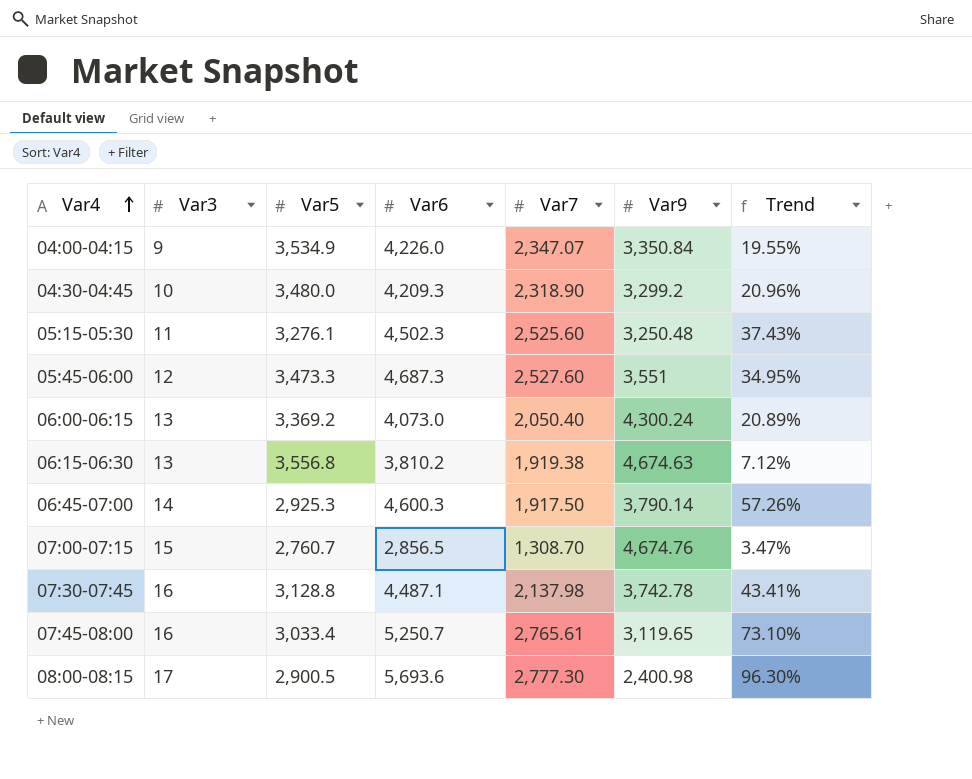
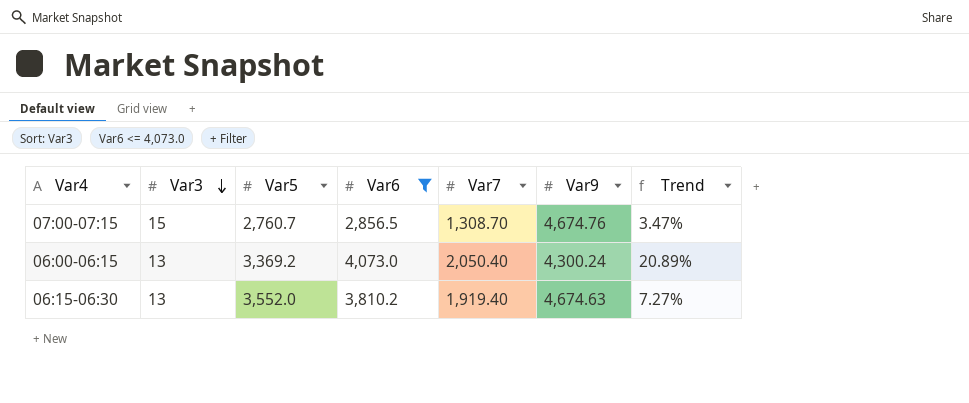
filter: none -> Var6 <= 4,073.0
row order: Var4 ascending -> Var3 descending
06:15-06:30 | Var5: 3,556.8 -> 3,552.0
06:15-06:30 | Var7: 1,919.38 -> 1,919.40
06:15-06:30 | Trend: 7.12% -> 7.27%

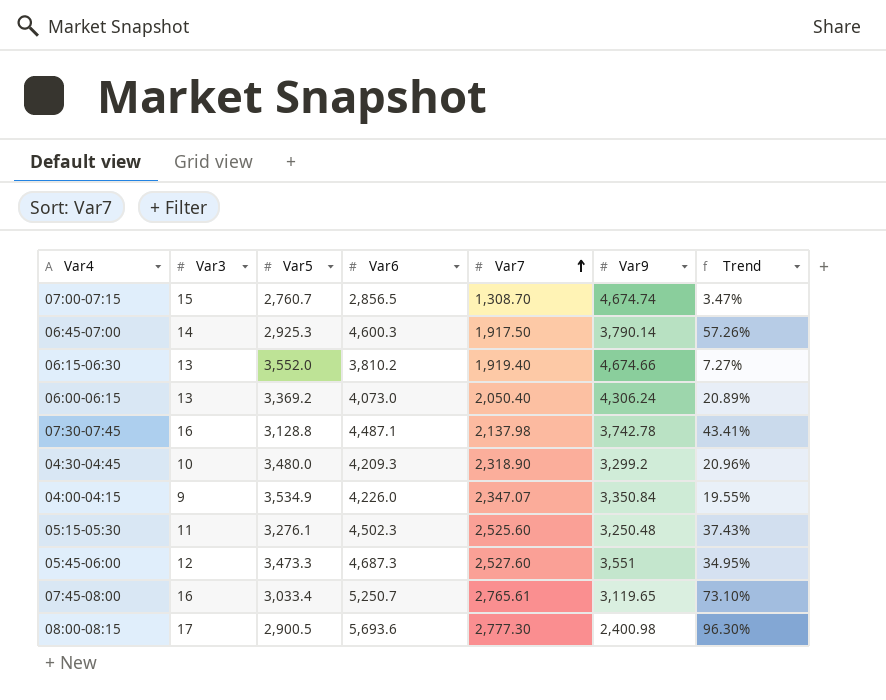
filter: Var6 <= 4,073.0 -> none
row order: Var3 descending -> Var7 ascending
07:00-07:15 | Var9: 4,674.76 -> 4,674.74
06:15-06:30 | Var9: 4,674.63 -> 4,674.66
06:00-06:15 | Var9: 4,300.24 -> 4,306.24

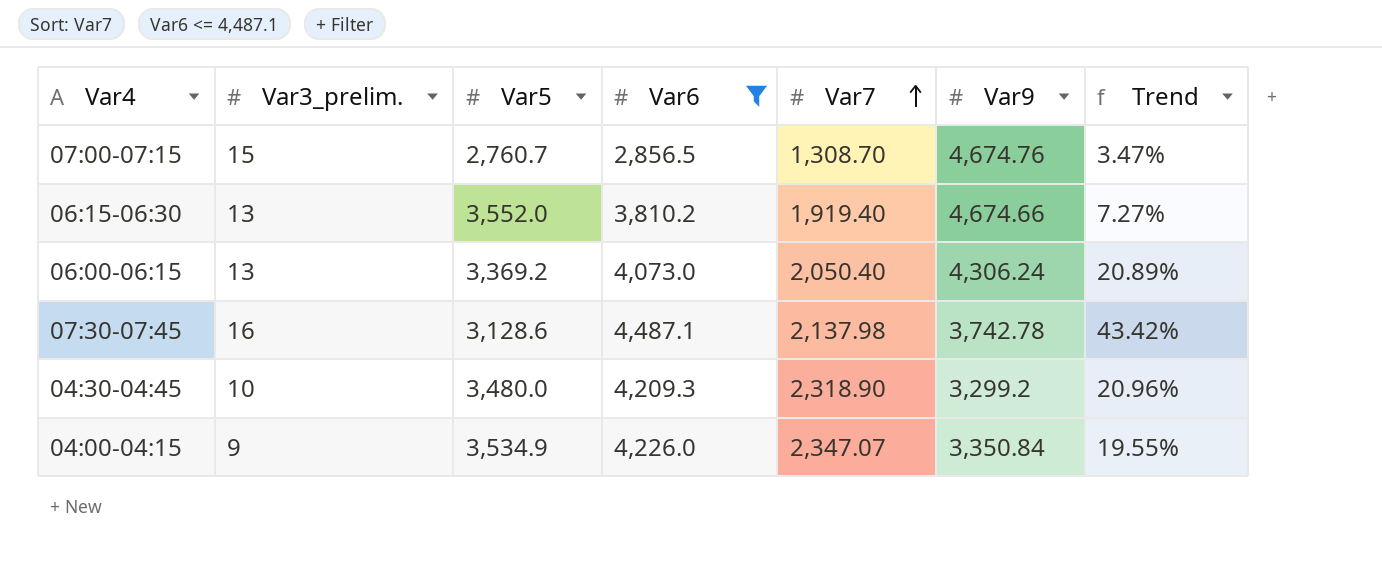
filter: none -> Var6 <= 4,487.1
column name: Var3 -> Var3_prelim.
07:00-07:15 | Var9: 4,674.74 -> 4,674.76
07:30-07:45 | Var5: 3,128.8 -> 3,128.6
07:30-07:45 | Trend: 43.41% -> 43.42%

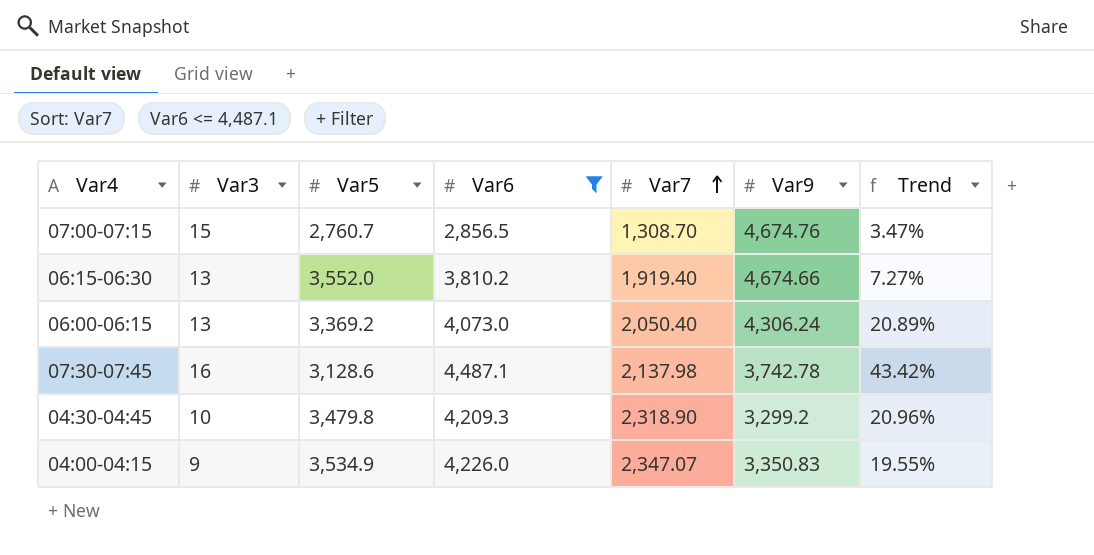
column name: Var3_prelim. -> Var3
04:30-04:45 | Var5: 3,480.0 -> 3,479.8
04:00-04:15 | Var9: 3,350.84 -> 3,350.83

